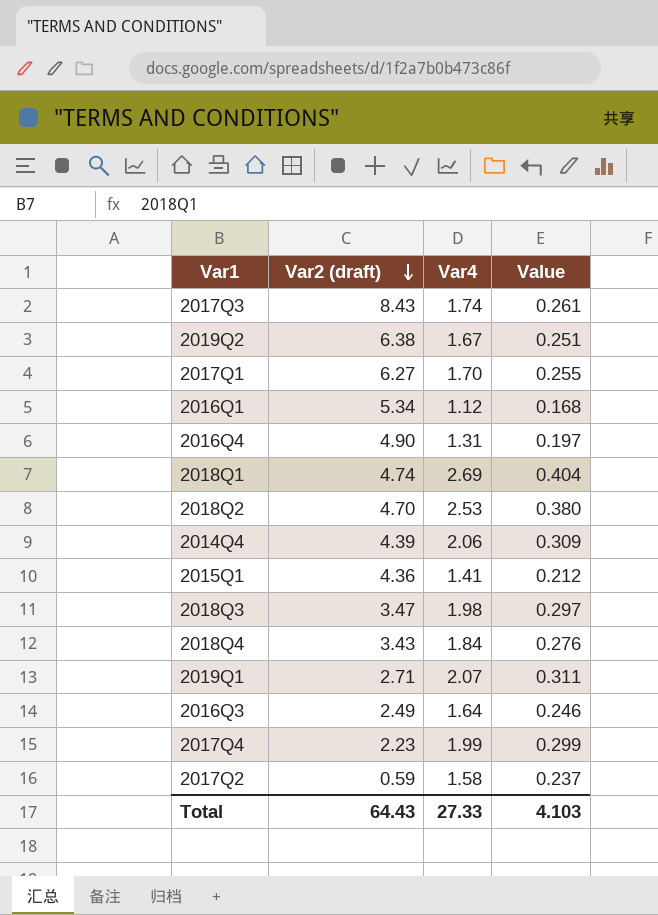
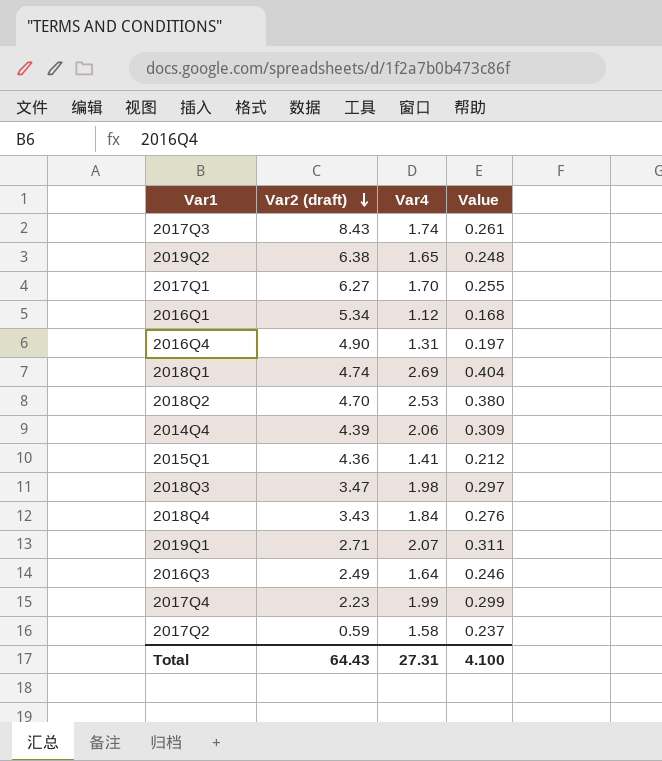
2019Q2 | Var4: 1.67 -> 1.65
2019Q2 | Value: 0.251 -> 0.248
Total | Var4: 27.33 -> 27.31
Total | Value: 4.103 -> 4.100

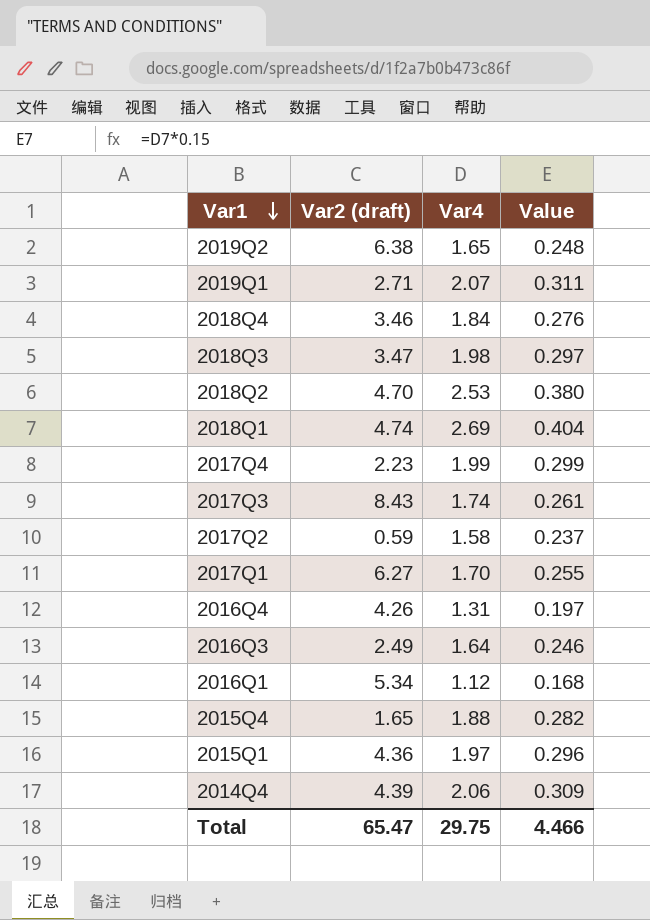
row order: Var2 (draft) descending -> Var1 descending
2018Q4 | Var2 (draft): 3.43 -> 3.46
2016Q4 | Var2 (draft): 4.90 -> 4.26
row 2015Q4: none -> 1.65 | 1.88 | 0.282
2015Q1 | Var4: 1.41 -> 1.97
2015Q1 | Value: 0.212 -> 0.296
Total | Var2 (draft): 64.43 -> 65.47
Total | Var4: 27.31 -> 29.75
Total | Value: 4.100 -> 4.466

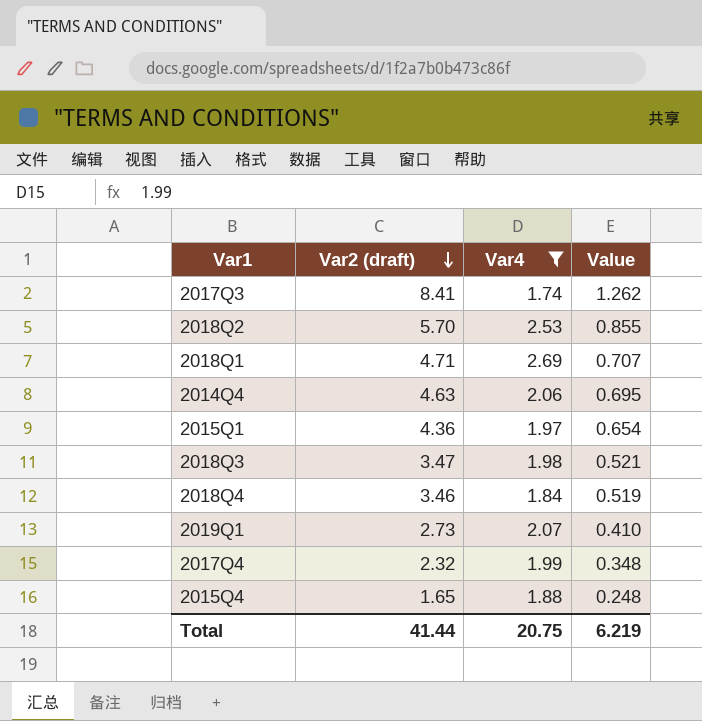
filter: none -> Var4 >= 1.74
row order: Var1 descending -> Var2 (draft) descending
column Value | formula: [Var4] * 0.15 -> [Var2 (draft)] * 0.15
2017Q3 | Var2 (draft): 8.43 -> 8.41
2018Q2 | Var2 (draft): 4.70 -> 5.70
2018Q1 | Var2 (draft): 4.74 -> 4.71
2014Q4 | Var2 (draft): 4.39 -> 4.63
2019Q1 | Var2 (draft): 2.71 -> 2.73
2017Q4 | Var2 (draft): 2.23 -> 2.32
Total | Var2 (draft): 65.47 -> 41.44
Total | Var4: 29.75 -> 20.75
Total | Value: 4.466 -> 6.219

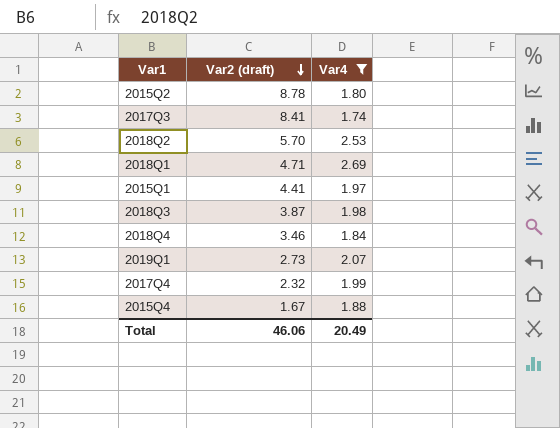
column Value | formula: [Var2 (draft)] * 0.15 -> none
row 2014Q4: 4.63 | 2.06 | 0.695 -> none
row 2015Q2: none -> 8.78 | 1.80
2015Q1 | Var2 (draft): 4.36 -> 4.41
2018Q3 | Var2 (draft): 3.47 -> 3.87
2015Q4 | Var2 (draft): 1.65 -> 1.67
Total | Var2 (draft): 41.44 -> 46.06
Total | Var4: 20.75 -> 20.49

